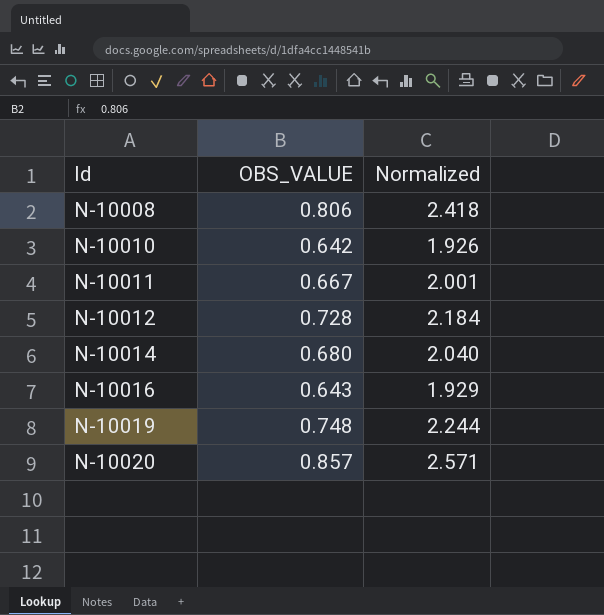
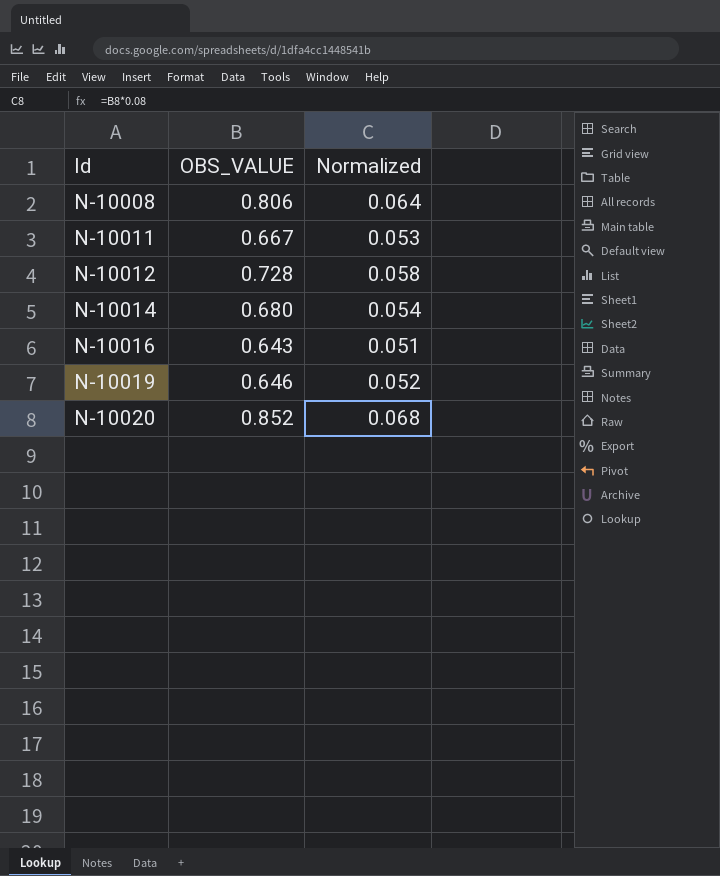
column Normalized | formula: [OBS_VALUE] * 3 -> [OBS_VALUE] * 0.08
row N-10010: 0.642 | 1.926 -> none
N-10019 | OBS_VALUE: 0.748 -> 0.646
N-10020 | OBS_VALUE: 0.857 -> 0.852

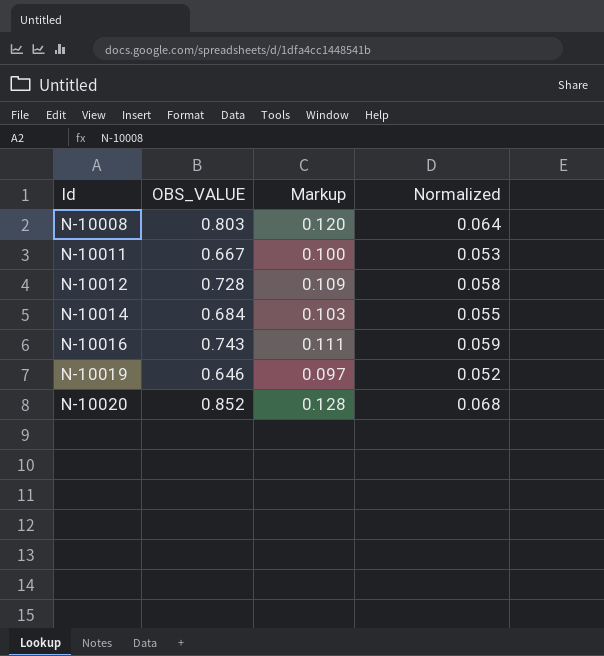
column Markup | formula: none -> [OBS_VALUE] * 0.15
N-10008 | OBS_VALUE: 0.806 -> 0.803
N-10014 | OBS_VALUE: 0.680 -> 0.684
N-10014 | Normalized: 0.054 -> 0.055
N-10016 | OBS_VALUE: 0.643 -> 0.743
N-10016 | Normalized: 0.051 -> 0.059

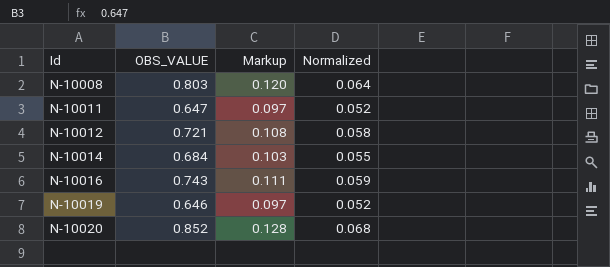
N-10011 | OBS_VALUE: 0.667 -> 0.647
N-10011 | Markup: 0.100 -> 0.097
N-10011 | Normalized: 0.053 -> 0.052
N-10012 | OBS_VALUE: 0.728 -> 0.721
N-10012 | Markup: 0.109 -> 0.108

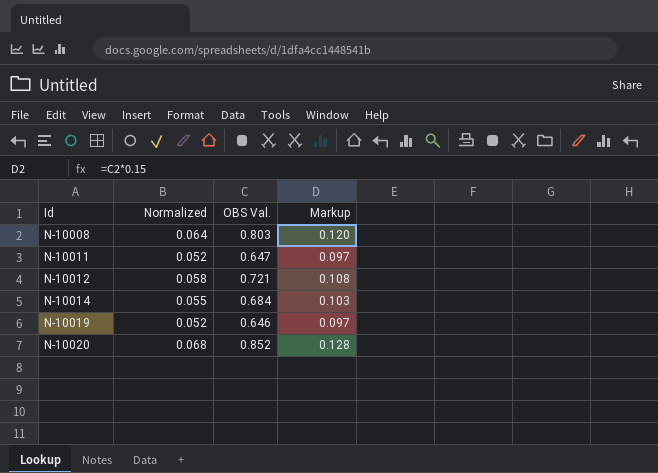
column Normalized | position: 4 -> 2
column name: OBS_VALUE -> OBS Val.
row N-10016: 0.743 | 0.111 | 0.059 -> none

